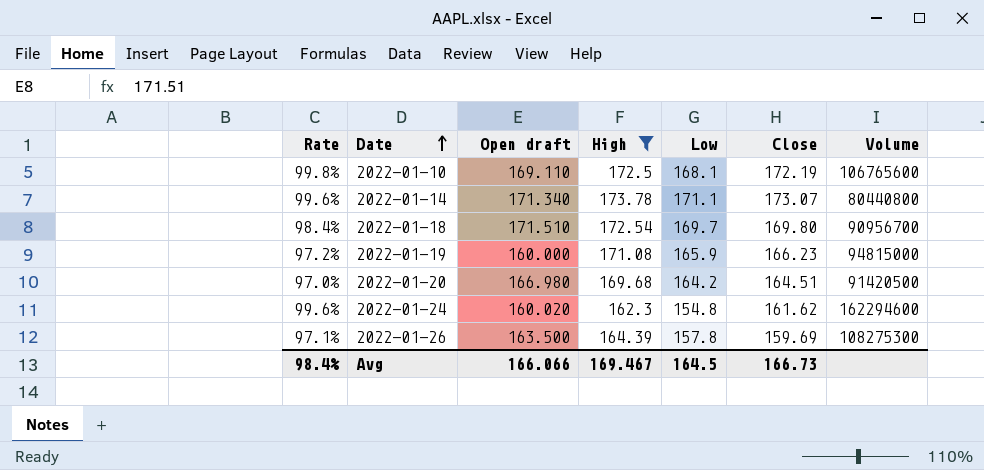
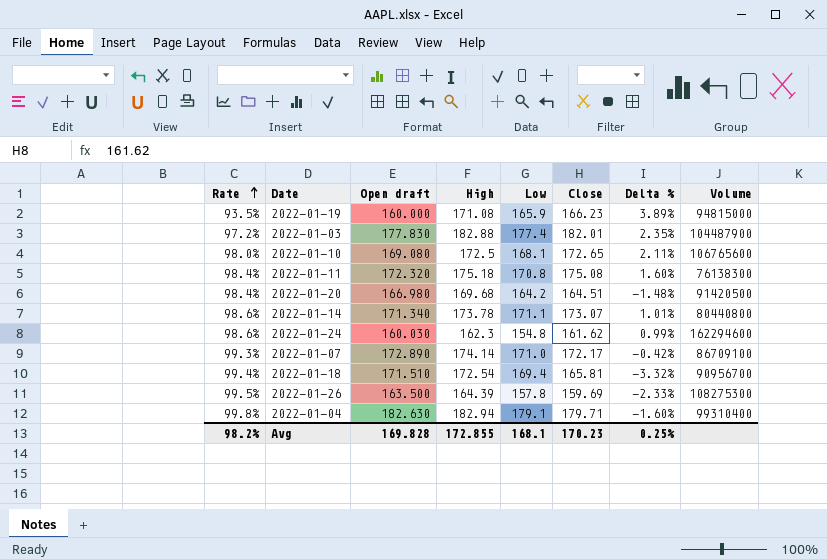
filter: High <= 173.78 -> none
row order: Date ascending -> Rate ascending
column Rate | formula: [Close] / [High] -> [Open draft] / [High]
column Delta % | formula: none -> ([Close] - [Open draft]) / [Open draft]
2022-01-10 | Open draft: 169.110 -> 169.080
2022-01-10 | Close: 172.19 -> 172.65
2022-01-24 | Open draft: 160.020 -> 160.030
2022-01-18 | Low: 169.7 -> 169.4
2022-01-18 | Close: 169.80 -> 165.81
Avg | Rate: 98.4% -> 98.2%
Avg | Open draft: 166.066 -> 169.828
Avg | High: 169.467 -> 172.855
Avg | Low: 164.5 -> 168.1
Avg | Close: 166.73 -> 170.23

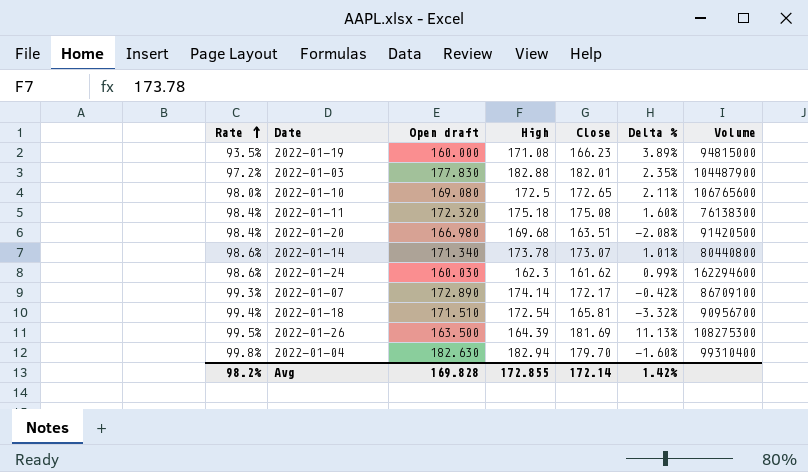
column Low | position: 5 -> none
2022-01-20 | Close: 164.51 -> 163.51
2022-01-20 | Delta %: -1.48% -> -2.08%
2022-01-26 | Close: 159.69 -> 181.69
2022-01-26 | Delta %: -2.33% -> 11.13%
2022-01-04 | Close: 179.71 -> 179.70
Avg | Close: 170.23 -> 172.14
Avg | Delta %: 0.25% -> 1.42%

